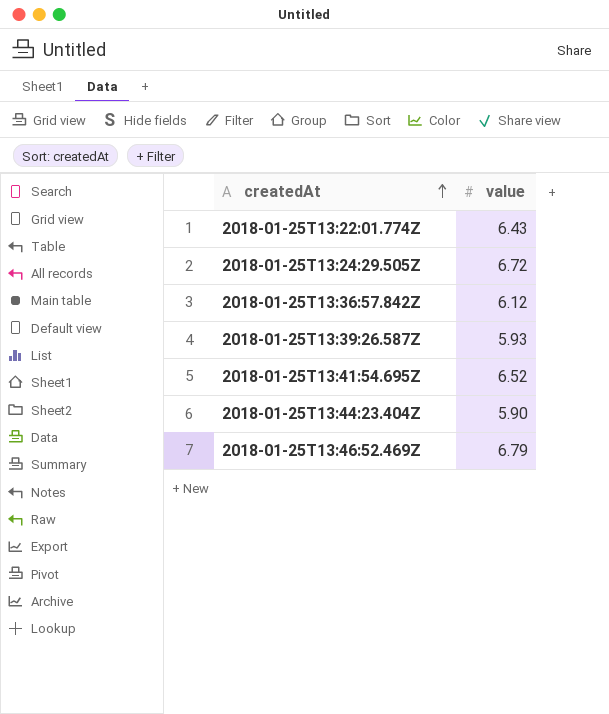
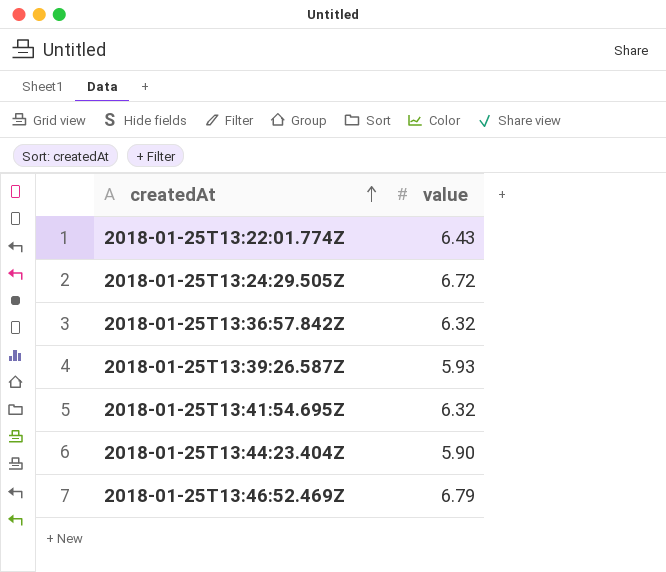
2018-01-25T13:36:57.842Z | value: 6.12 -> 6.32
2018-01-25T13:41:54.695Z | value: 6.52 -> 6.32

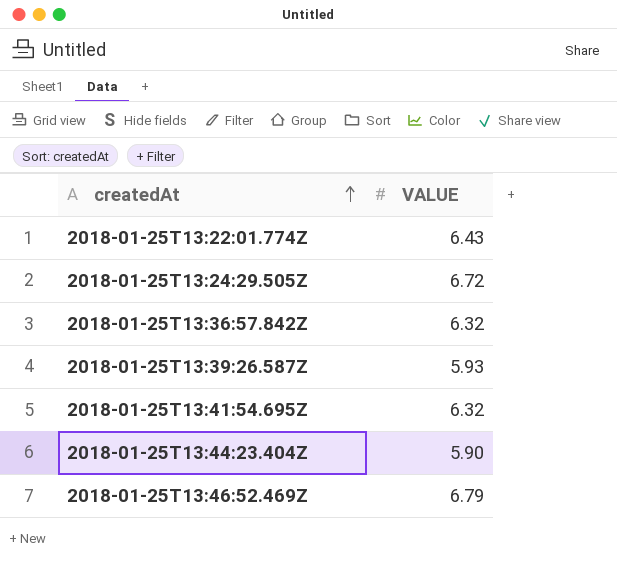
column name: value -> VALUE

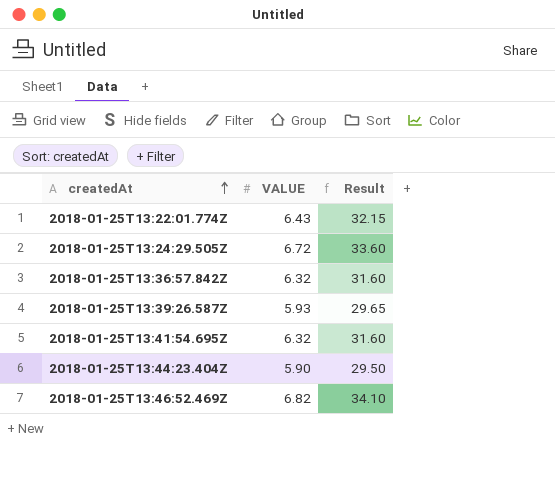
column Result | formula: none -> [VALUE] * 5
2018-01-25T13:46:52.469Z | VALUE: 6.79 -> 6.82

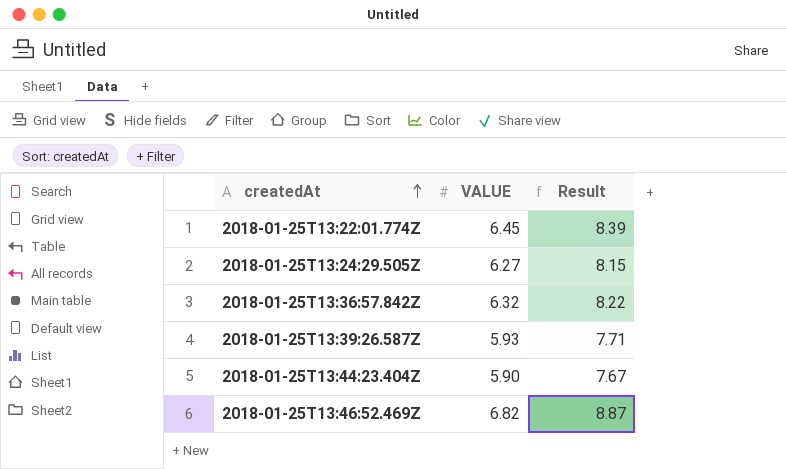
column Result | formula: [VALUE] * 5 -> [VALUE] * 1.3
row 2018-01-25T13:41:54.695Z: 6.32 | 31.60 -> none
2018-01-25T13:22:01.774Z | VALUE: 6.43 -> 6.45
2018-01-25T13:24:29.505Z | VALUE: 6.72 -> 6.27

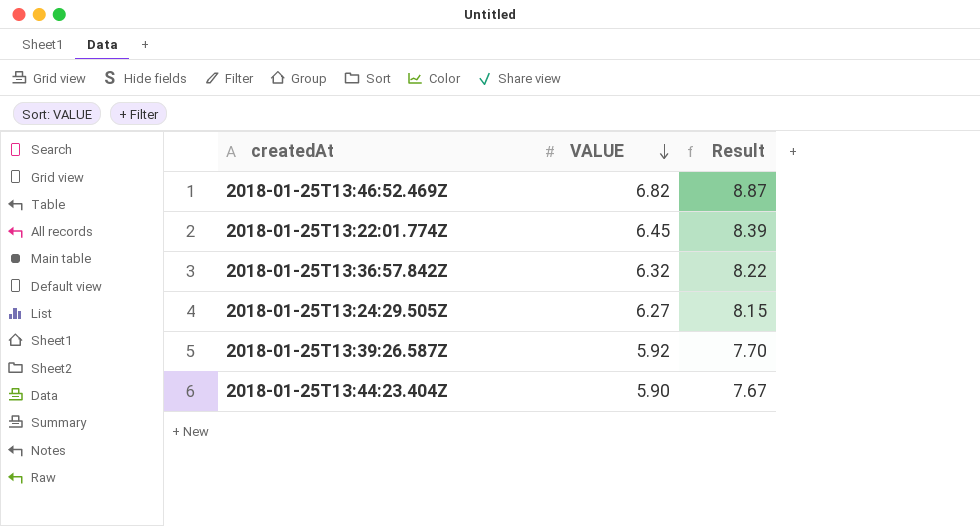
row order: createdAt ascending -> VALUE descending
2018-01-25T13:39:26.587Z | VALUE: 5.93 -> 5.92
2018-01-25T13:39:26.587Z | Result: 7.71 -> 7.70

